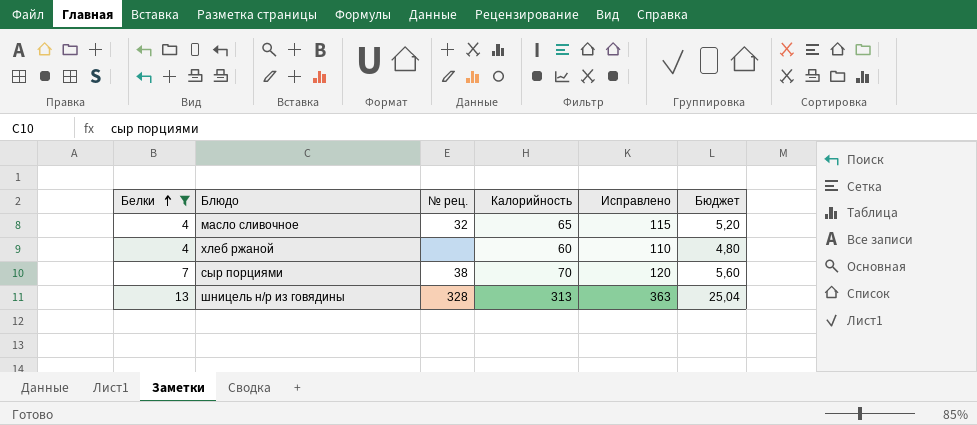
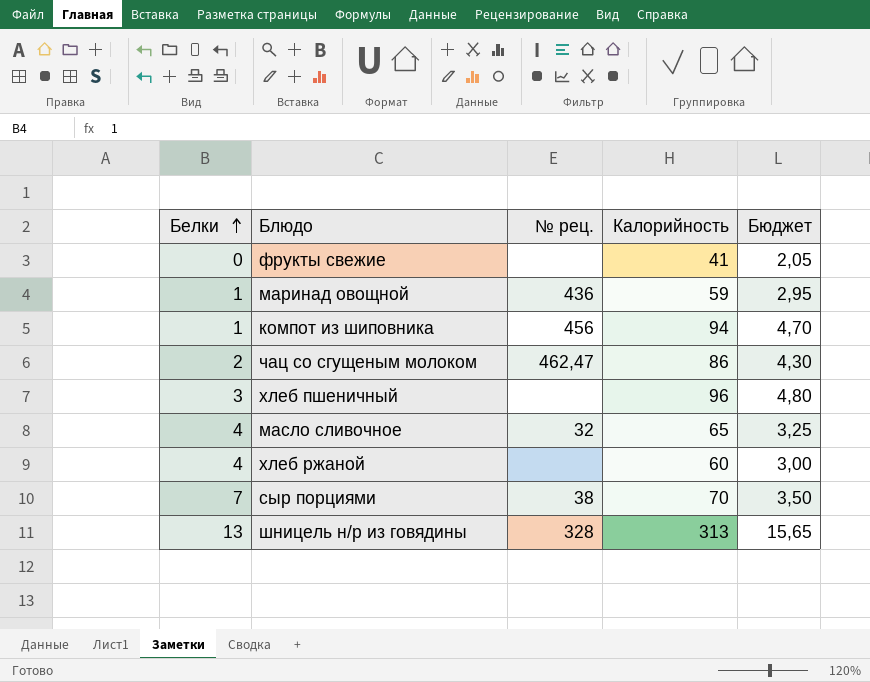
filter: Белки >= 4 -> none
column Исправлено | formula: [Калорийность] + 50 -> none
column Бюджет | formula: [Калорийность] * 0,08 -> [Калорийность] * 0,05

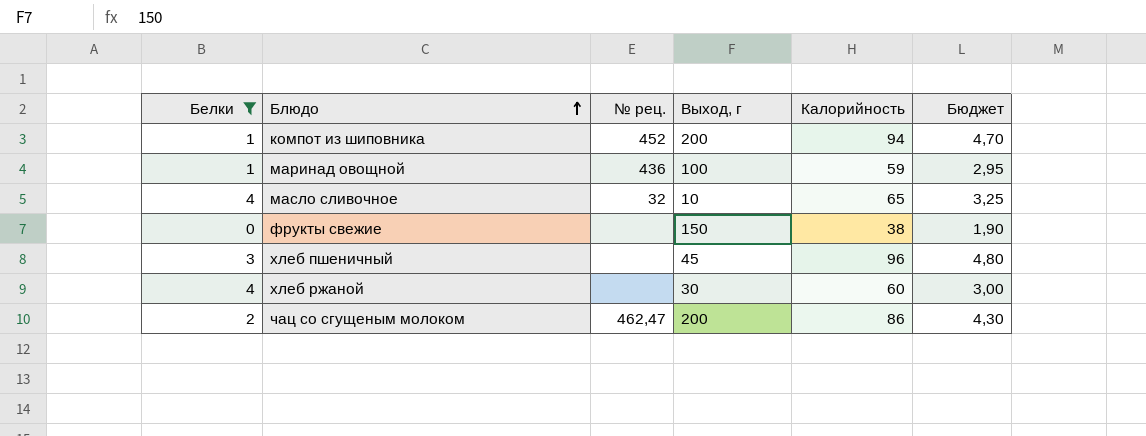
filter: none -> Белки <= 4
row order: Белки ascending -> Блюдо ascending
column Выход, г | position: none -> 4
компот из шиповника | № рец.: 456 -> 452
фрукты свежие | Калорийность: 41 -> 38
фрукты свежие | Бюджет: 2,05 -> 1,90

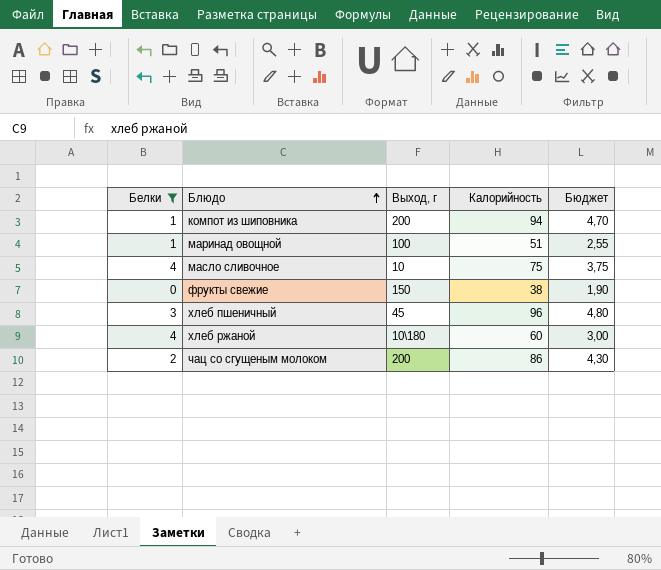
column № рец. | position: 3 -> none
маринад овощной | Калорийность: 59 -> 51
маринад овощной | Бюджет: 2,95 -> 2,55
масло сливочное | Калорийность: 65 -> 75
масло сливочное | Бюджет: 3,25 -> 3,75
хлеб ржаной | Выход, г: 30 -> 10\180

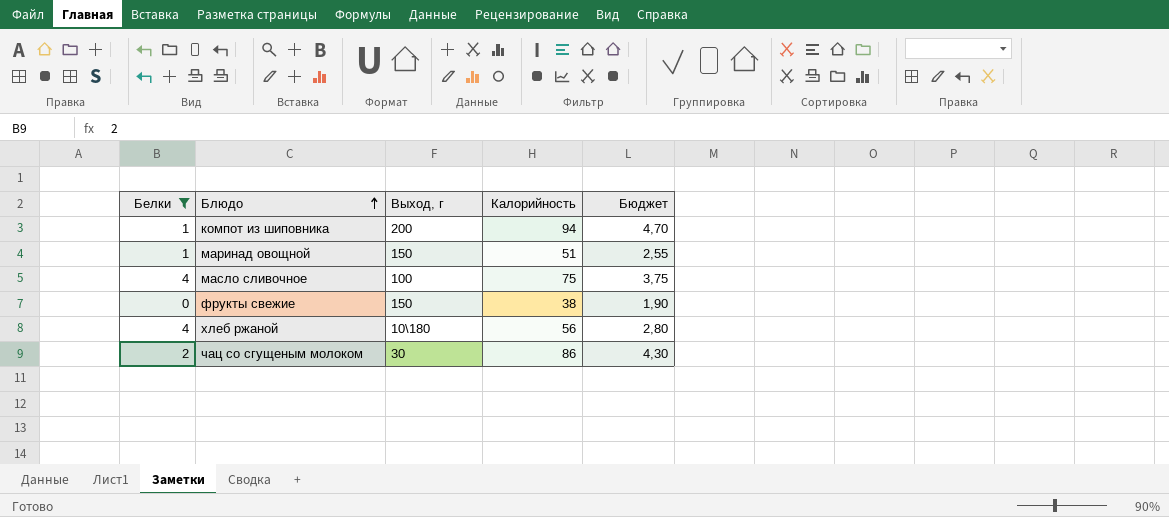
row хлеб пшеничный: 3 | 45 | 96 | 4,80 -> none
маринад овощной | Выход, г: 100 -> 150
масло сливочное | Выход, г: 10 -> 100
хлеб ржаной | Калорийность: 60 -> 56
хлеб ржаной | Бюджет: 3,00 -> 2,80
чац со сгущеным молоком | Выход, г: 200 -> 30

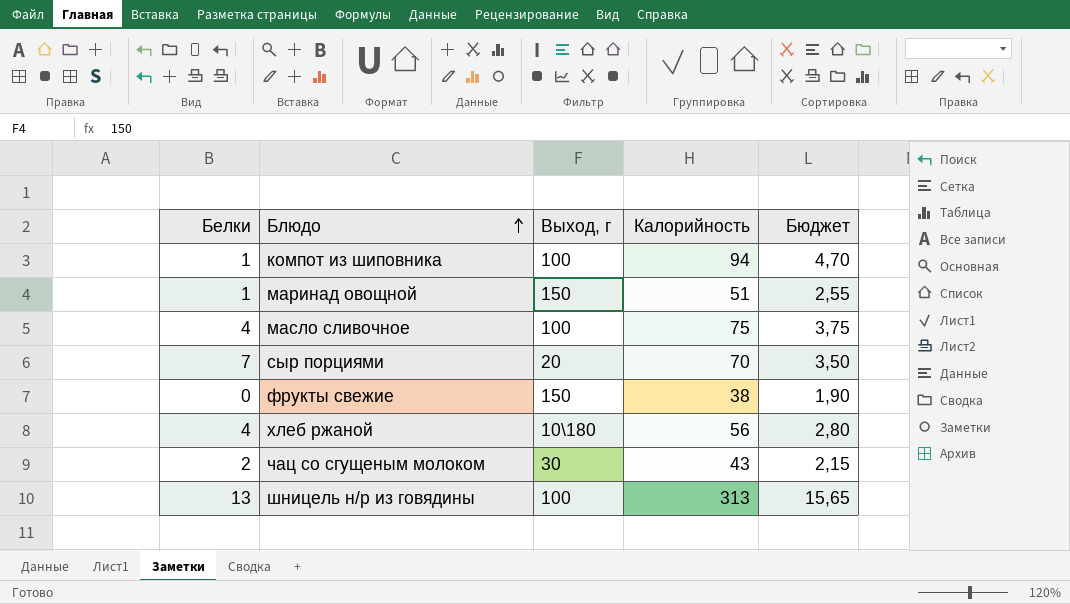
filter: Белки <= 4 -> none
компот из шиповника | Выход, г: 200 -> 100
чац со сгущеным молоком | Калорийность: 86 -> 43
чац со сгущеным молоком | Бюджет: 4,30 -> 2,15

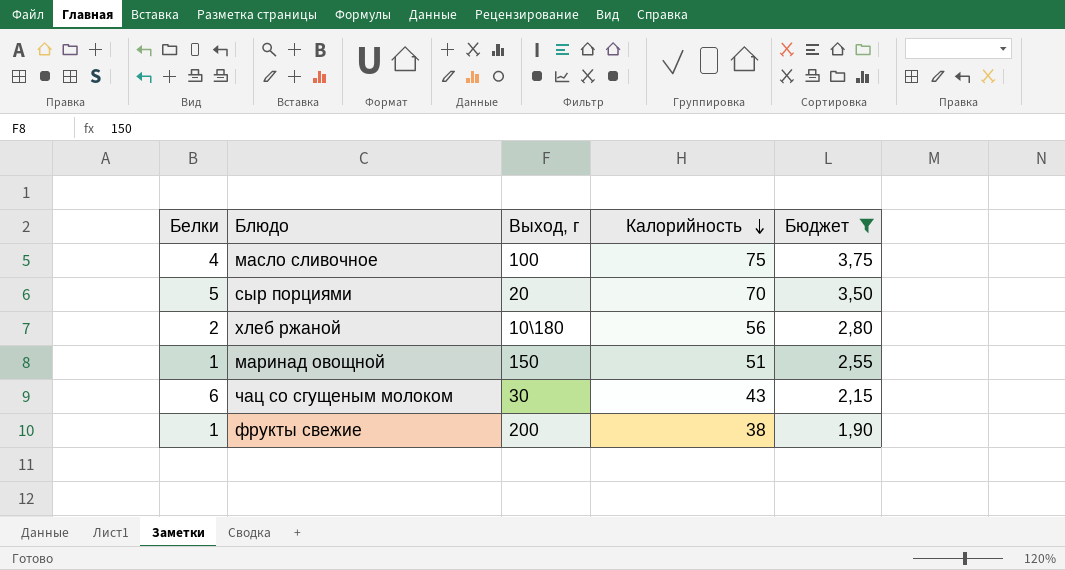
filter: none -> Бюджет <= 3,75
row order: Блюдо ascending -> Калорийность descending
сыр порциями | Белки: 7 -> 5
хлеб ржаной | Белки: 4 -> 2
чац со сгущеным молоком | Белки: 2 -> 6
фрукты свежие | Белки: 0 -> 1
фрукты свежие | Выход, г: 150 -> 200

